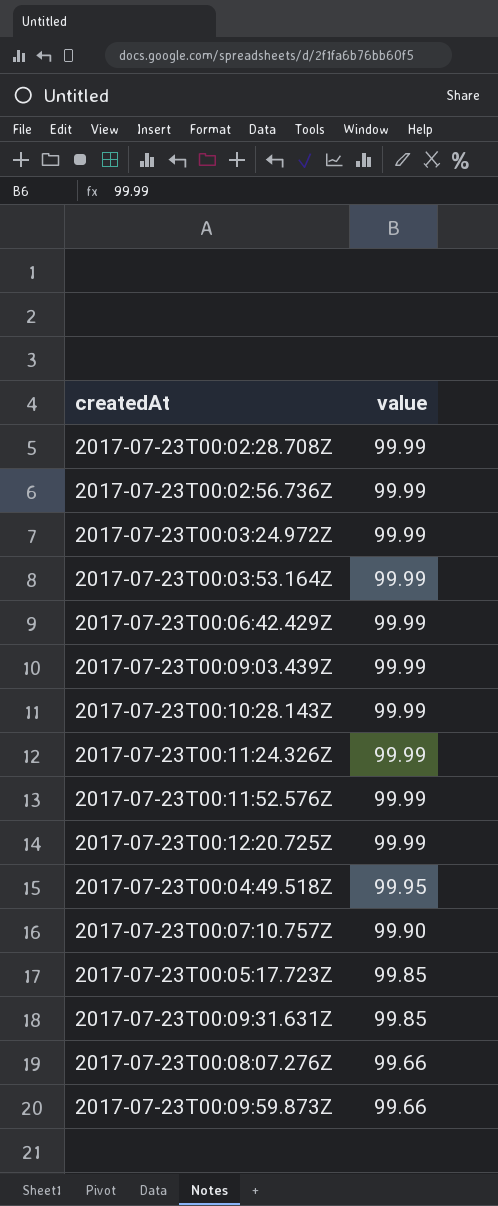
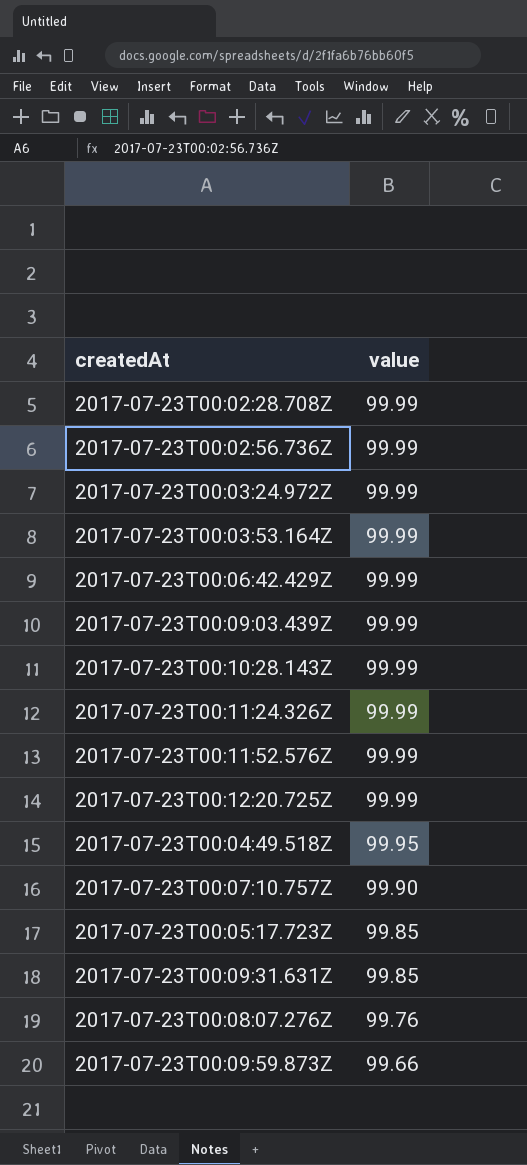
2017-07-23T00:08:07.276Z | value: 99.66 -> 99.76

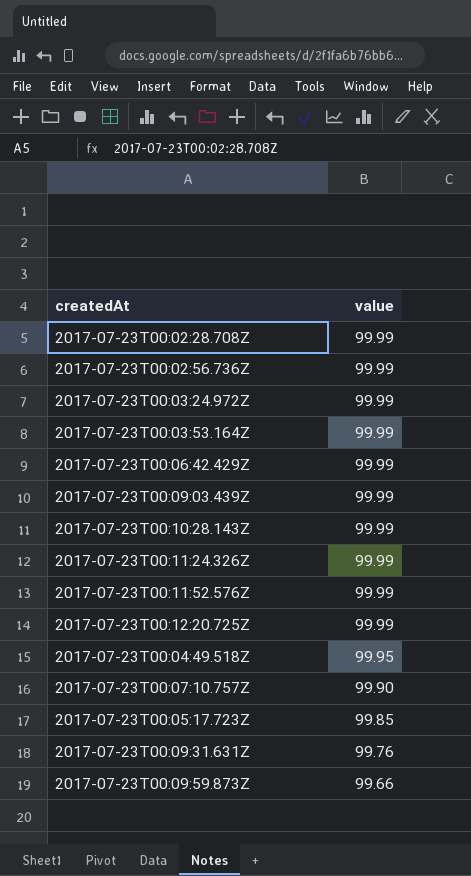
row 2017-07-23T00:08:07.276Z: 99.76 -> none
2017-07-23T00:09:31.631Z | value: 99.85 -> 99.76

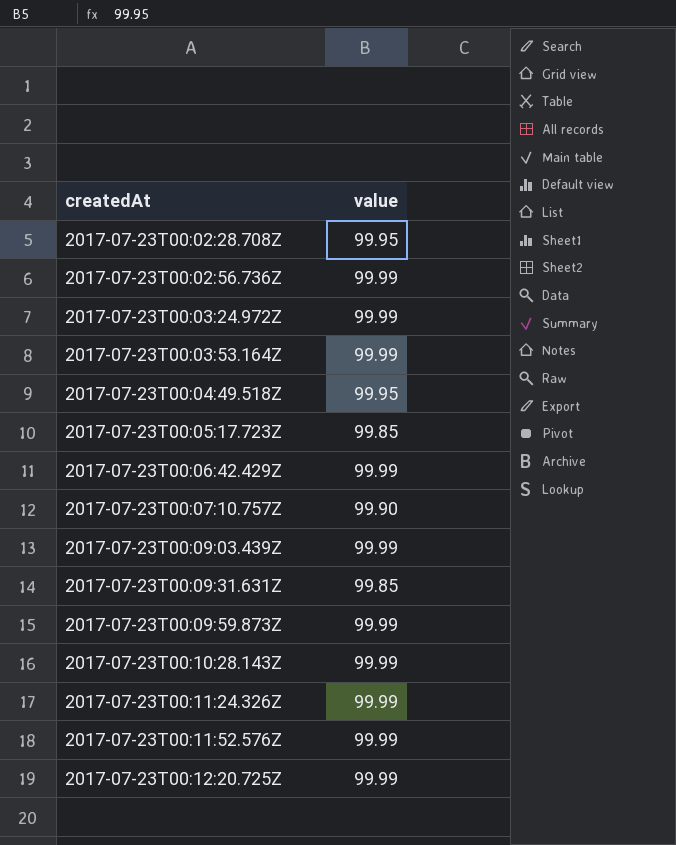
row order: value descending -> createdAt ascending
2017-07-23T00:02:28.708Z | value: 99.99 -> 99.95
2017-07-23T00:09:31.631Z | value: 99.76 -> 99.85
2017-07-23T00:09:59.873Z | value: 99.66 -> 99.99

